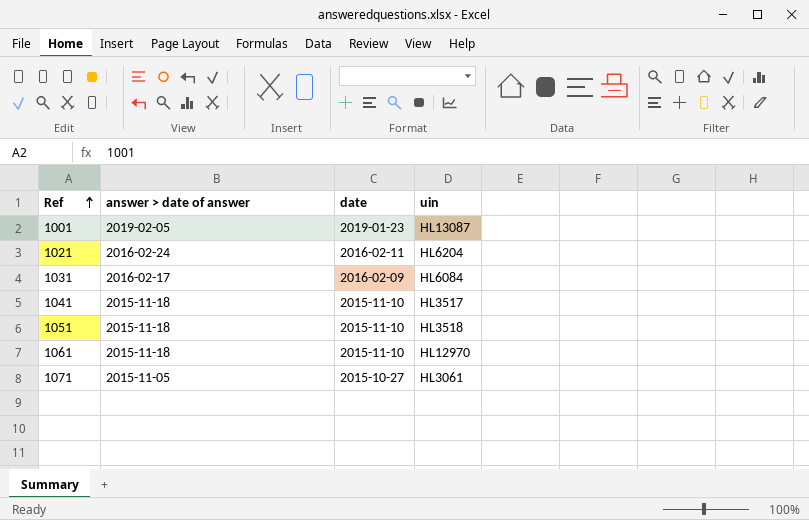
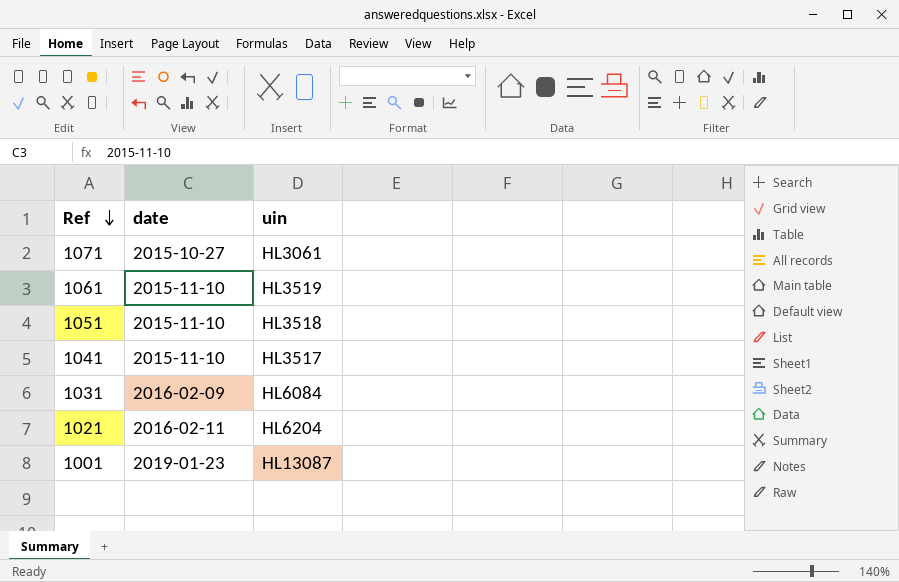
row order: Ref ascending -> Ref descending
column answer > date of answer | position: 2 -> none
1061 | uin: HL12970 -> HL3519

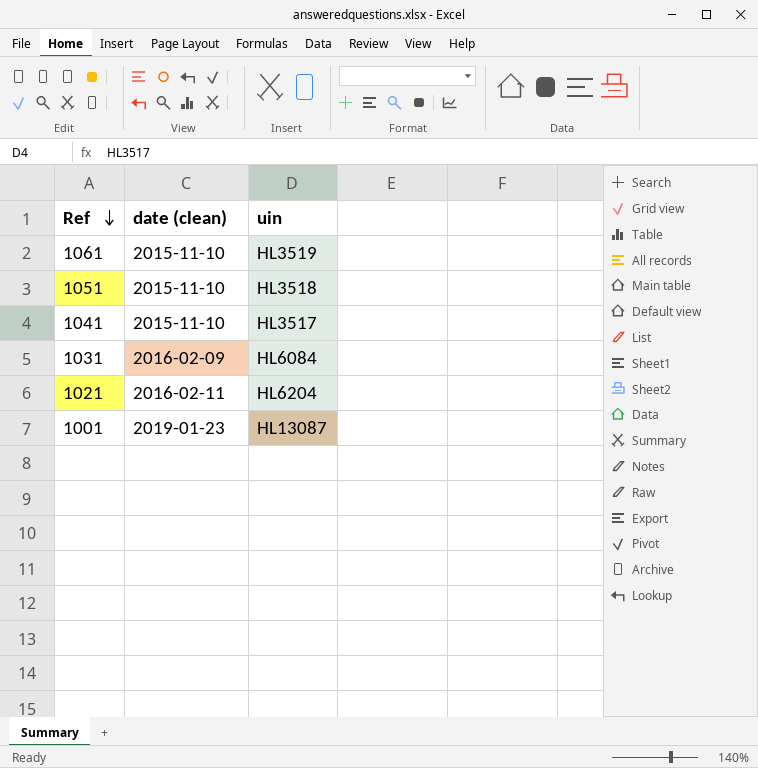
column name: date -> date (clean)
row 1071: 2015-10-27 | HL3061 -> none

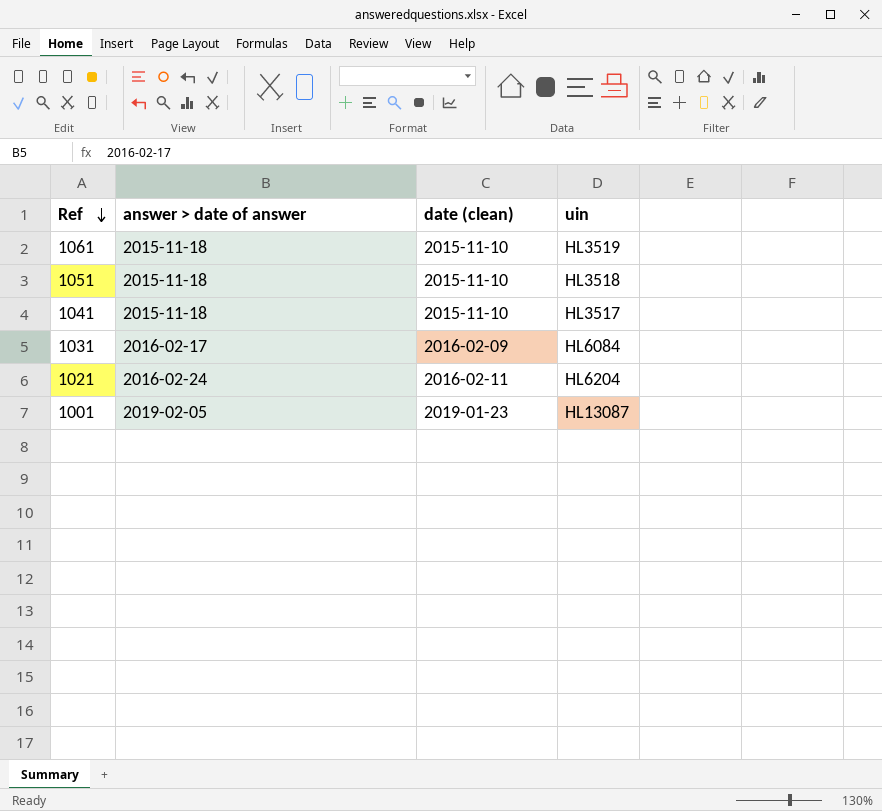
column answer > date of answer | position: none -> 2

